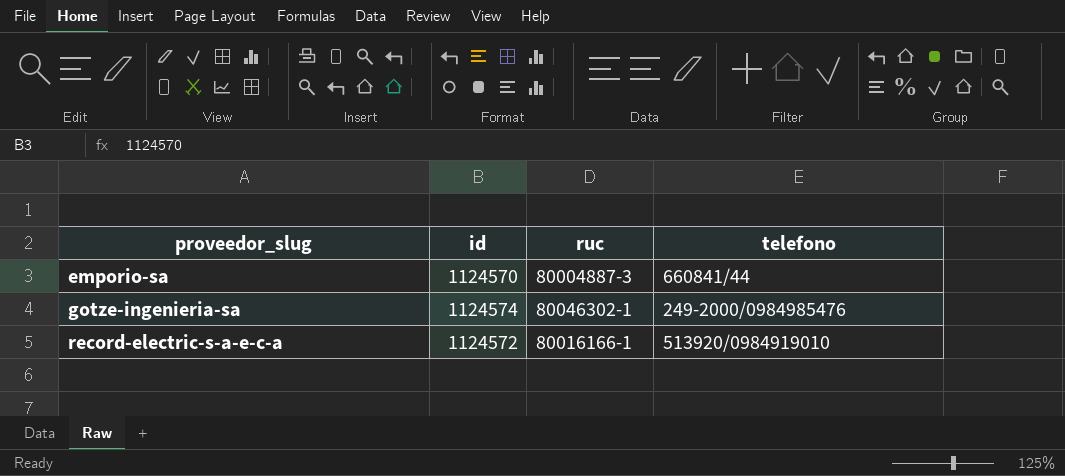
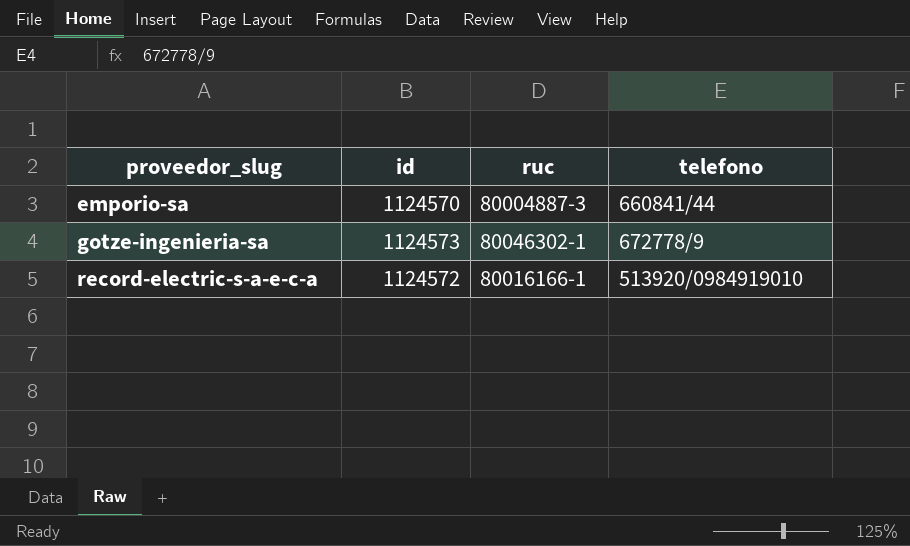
gotze-ingenieria-sa | id: 1124574 -> 1124573
gotze-ingenieria-sa | telefono: 249-2000/0984985476 -> 672778/9

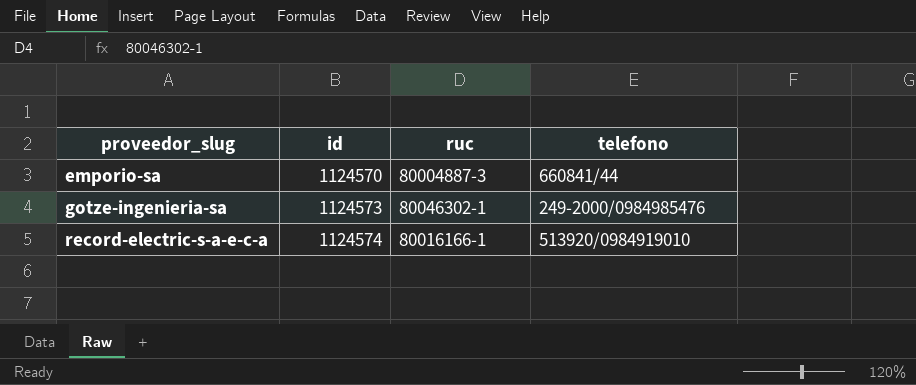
gotze-ingenieria-sa | telefono: 672778/9 -> 249-2000/0984985476
record-electric-s-a-e-c-a | id: 1124572 -> 1124574

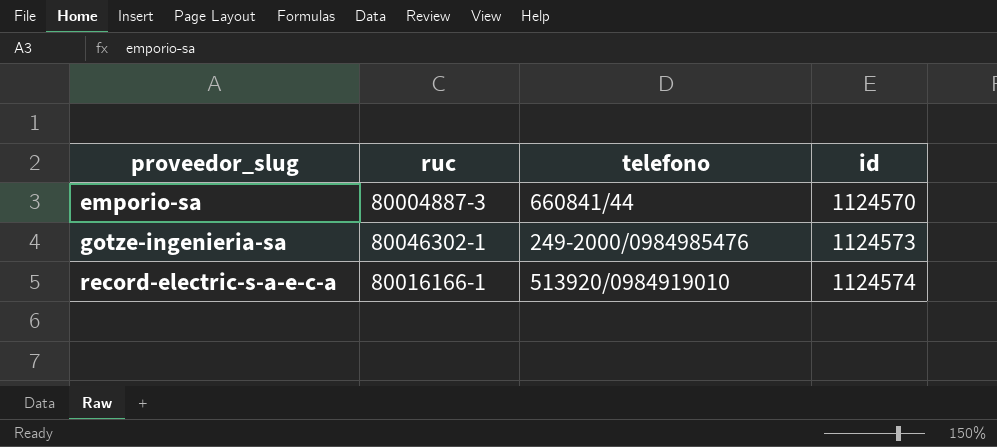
column id | position: 2 -> 4

